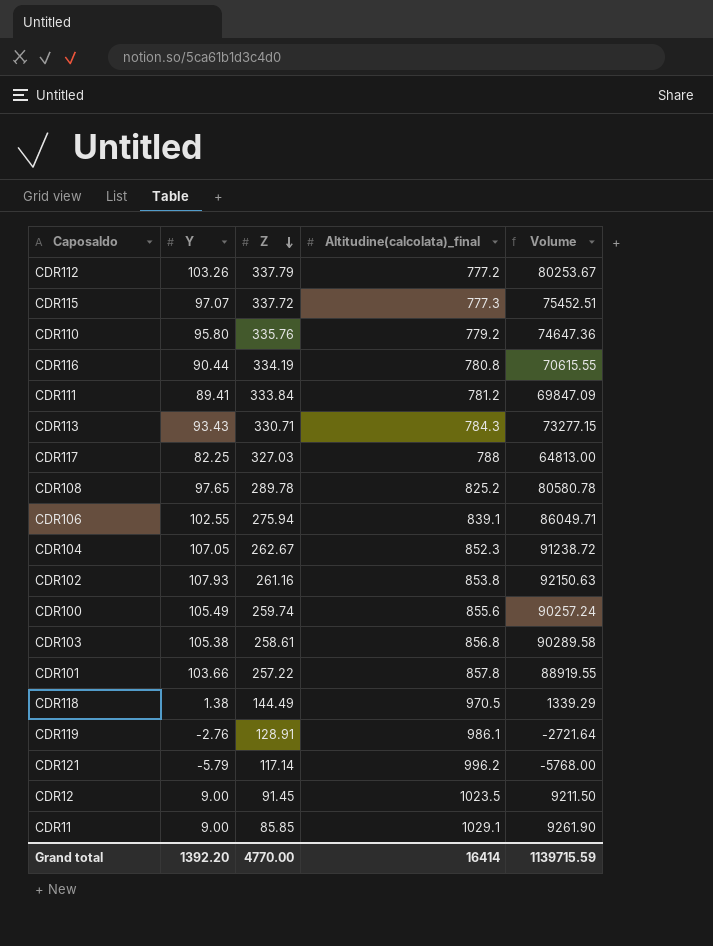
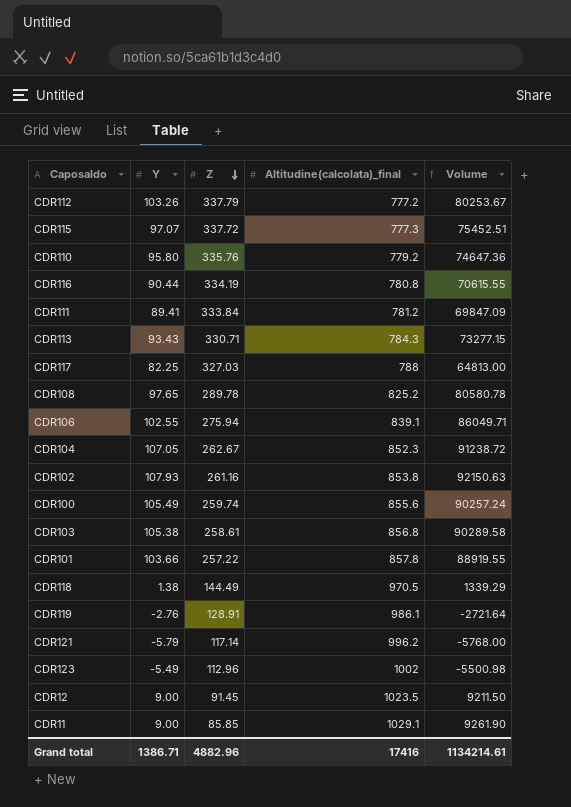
row CDR123: none -> -5.49 | 112.96 | 1002 | -5500.98
Grand total | Y: 1392.20 -> 1386.71
Grand total | Z: 4770.00 -> 4882.96
Grand total | Altitudine(calcolata)_final: 16414 -> 17416
Grand total | Volume: 1139715.59 -> 1134214.61

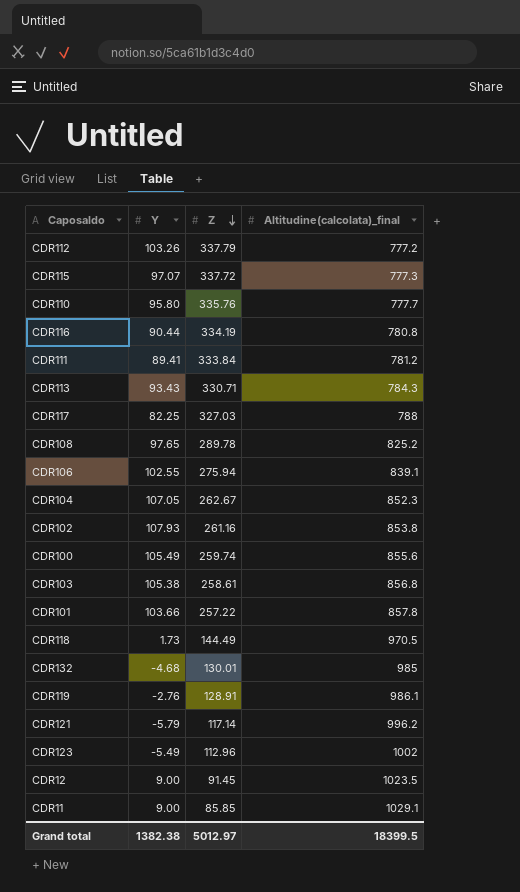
column Volume | formula: [Y] * [Altitudine(calcolata)_final] -> none
CDR110 | Altitudine(calcolata)_final: 779.2 -> 777.7
CDR118 | Y: 1.38 -> 1.73
row CDR132: none -> -4.68 | 130.01 | 985
Grand total | Y: 1386.71 -> 1382.38
Grand total | Z: 4882.96 -> 5012.97
Grand total | Altitudine(calcolata)_final: 17416 -> 18399.5

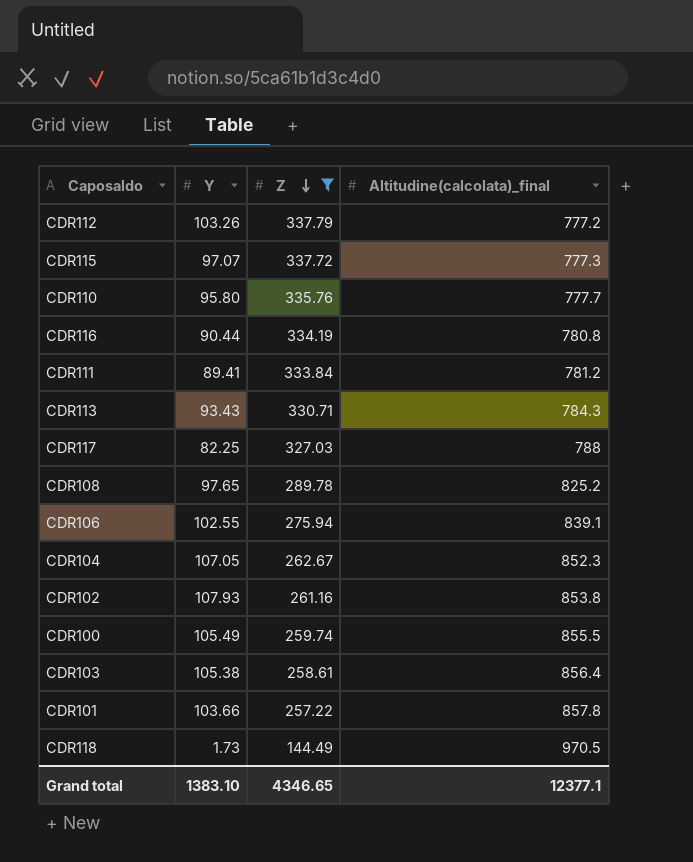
filter: none -> Z >= 144.49
CDR100 | Altitudine(calcolata)_final: 855.6 -> 855.5
CDR103 | Altitudine(calcolata)_final: 856.8 -> 856.4
Grand total | Y: 1382.38 -> 1383.10
Grand total | Z: 5012.97 -> 4346.65
Grand total | Altitudine(calcolata)_final: 18399.5 -> 12377.1

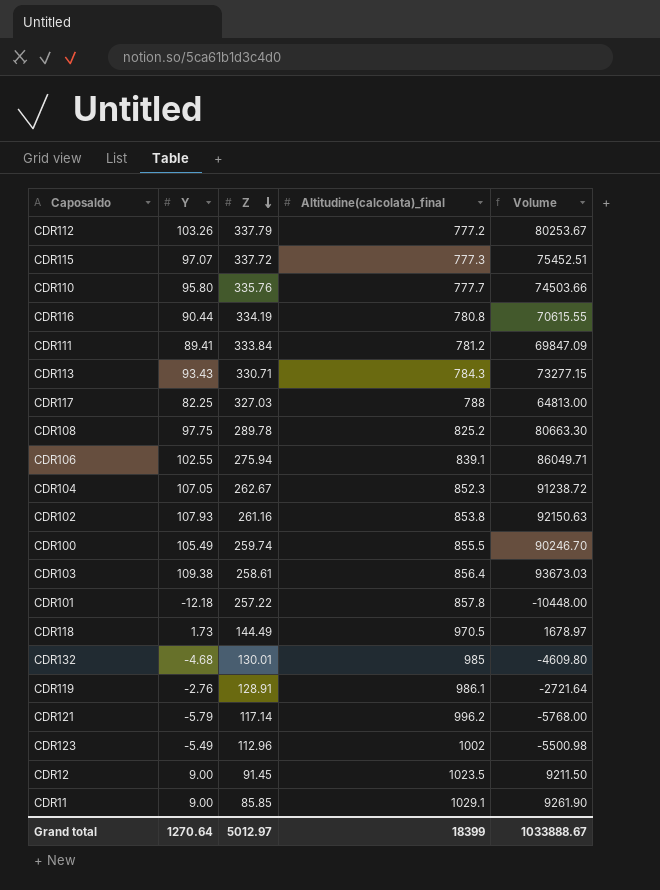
filter: Z >= 144.49 -> none
column Volume | formula: none -> [Y] * [Altitudine(calcolata)_final]
CDR108 | Y: 97.65 -> 97.75
CDR103 | Y: 105.38 -> 109.38
CDR101 | Y: 103.66 -> -12.18
Grand total | Y: 1383.10 -> 1270.64
Grand total | Z: 4346.65 -> 5012.97
Grand total | Altitudine(calcolata)_final: 12377.1 -> 18399

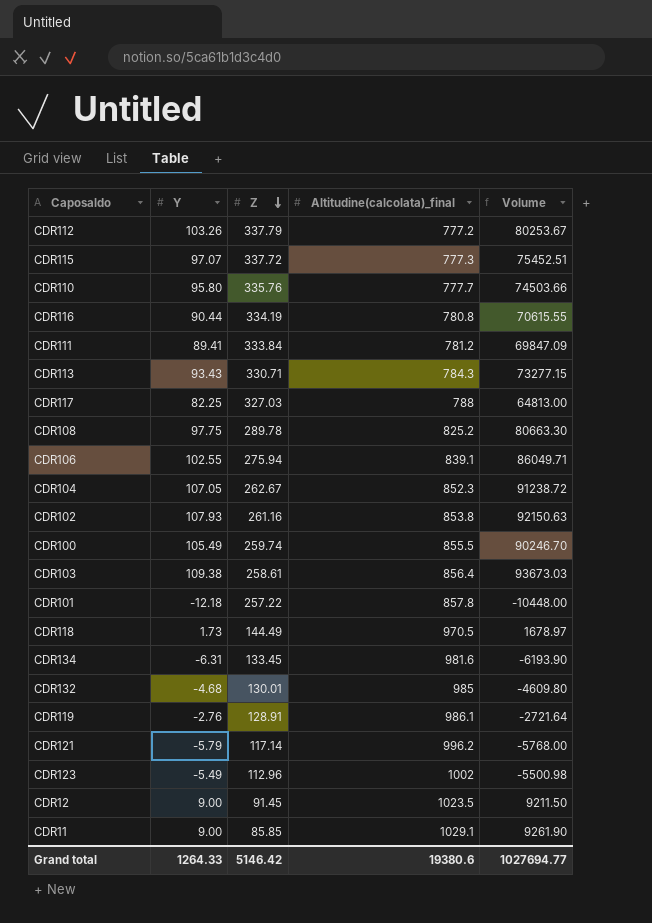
row CDR134: none -> -6.31 | 133.45 | 981.6 | -6193.90
Grand total | Y: 1270.64 -> 1264.33
Grand total | Z: 5012.97 -> 5146.42
Grand total | Altitudine(calcolata)_final: 18399 -> 19380.6
Grand total | Volume: 1033888.67 -> 1027694.77

